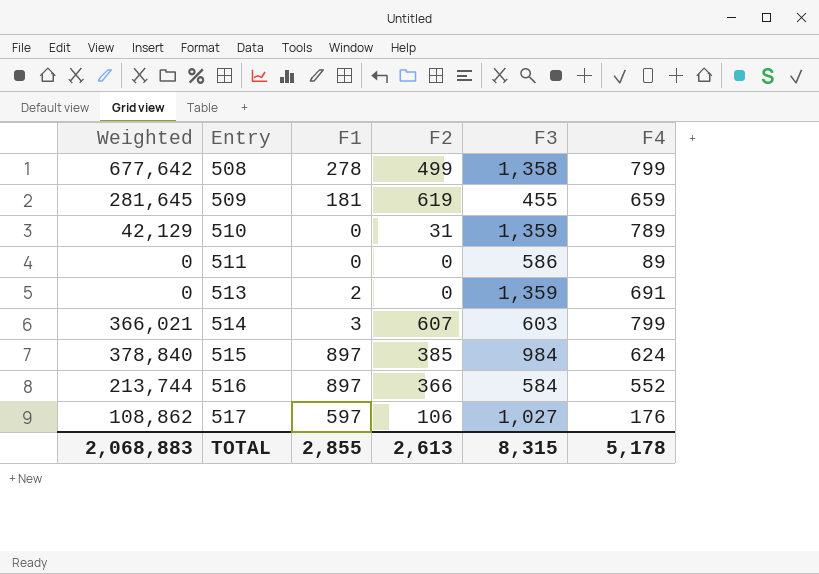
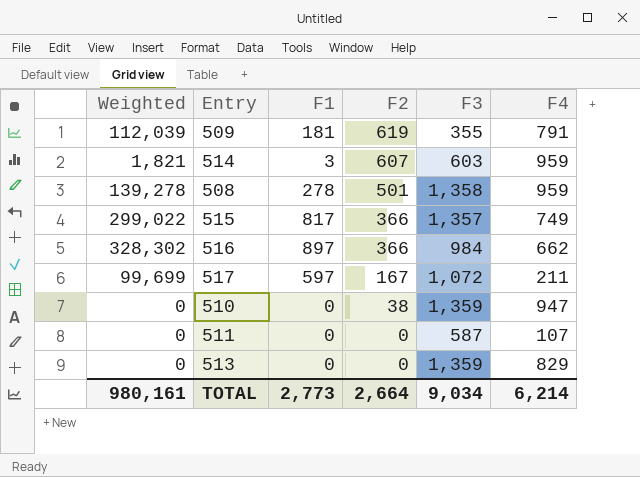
row order: Entry ascending -> F2 descending
column Weighted | formula: [F2] * [F3] -> [F1] * [F2]
509 | F3: 455 -> 355
509 | F4: 659 -> 791
514 | F4: 799 -> 959
508 | F2: 499 -> 501
508 | F4: 799 -> 959
515 | F1: 897 -> 817
515 | F2: 385 -> 366
515 | F3: 984 -> 1,357
515 | F4: 624 -> 749
516 | F3: 584 -> 984
516 | F4: 552 -> 662
517 | F2: 106 -> 167
517 | F3: 1,027 -> 1,072
517 | F4: 176 -> 211
510 | F2: 31 -> 38
510 | F4: 789 -> 947
511 | F3: 586 -> 587
511 | F4: 89 -> 107
513 | F1: 2 -> 0
513 | F4: 691 -> 829
TOTAL | Weighted: 2,068,883 -> 980,161
TOTAL | F1: 2,855 -> 2,773
TOTAL | F2: 2,613 -> 2,664
TOTAL | F3: 8,315 -> 9,034
TOTAL | F4: 5,178 -> 6,214

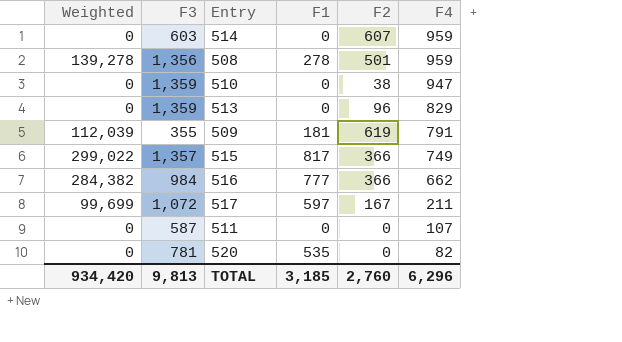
row order: F2 descending -> F4 descending
column F3 | position: 5 -> 2
514 | Weighted: 1,821 -> 0
514 | F1: 3 -> 0
508 | F3: 1,358 -> 1,356
513 | F2: 0 -> 96
516 | Weighted: 328,302 -> 284,382
516 | F1: 897 -> 777
row 520: none -> 0 | 781 | 535 | 0 | 82
TOTAL | Weighted: 980,161 -> 934,420
TOTAL | F3: 9,034 -> 9,813
TOTAL | F1: 2,773 -> 3,185
TOTAL | F2: 2,664 -> 2,760
TOTAL | F4: 6,214 -> 6,296

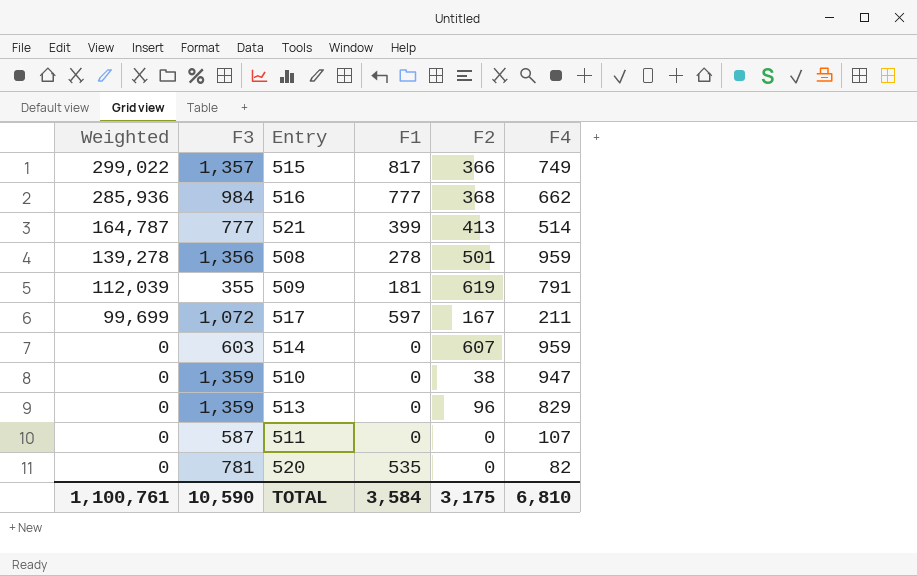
row order: F4 descending -> Weighted descending
516 | Weighted: 284,382 -> 285,936
516 | F2: 366 -> 368
row 521: none -> 164,787 | 777 | 399 | 413 | 514
TOTAL | Weighted: 934,420 -> 1,100,761
TOTAL | F3: 9,813 -> 10,590
TOTAL | F1: 3,185 -> 3,584
TOTAL | F2: 2,760 -> 3,175
TOTAL | F4: 6,296 -> 6,810

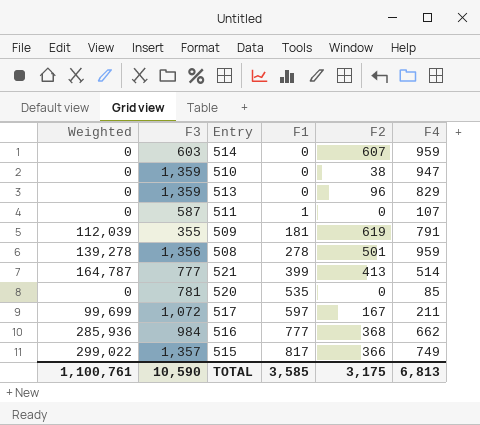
row order: Weighted descending -> F1 ascending
511 | F1: 0 -> 1
520 | F4: 82 -> 85
TOTAL | F1: 3,584 -> 3,585
TOTAL | F4: 6,810 -> 6,813

